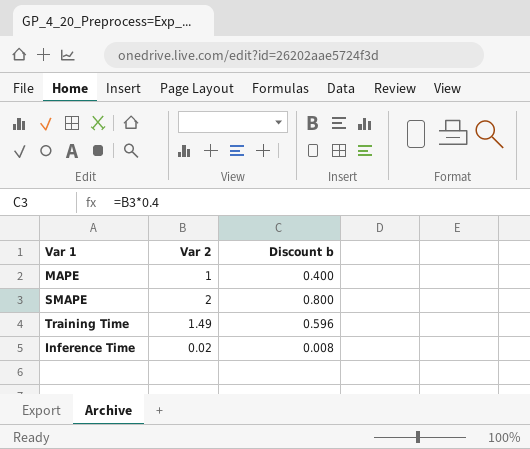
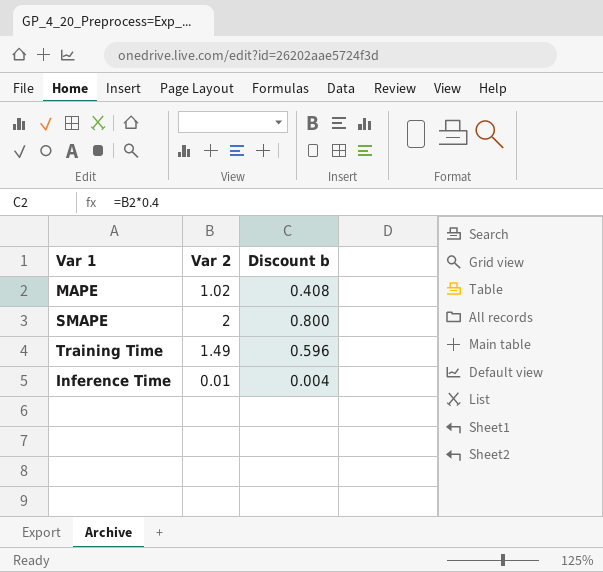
MAPE | Var 2: 1 -> 1.02
MAPE | Discount b: 0.400 -> 0.408
Inference Time | Var 2: 0.02 -> 0.01
Inference Time | Discount b: 0.008 -> 0.004

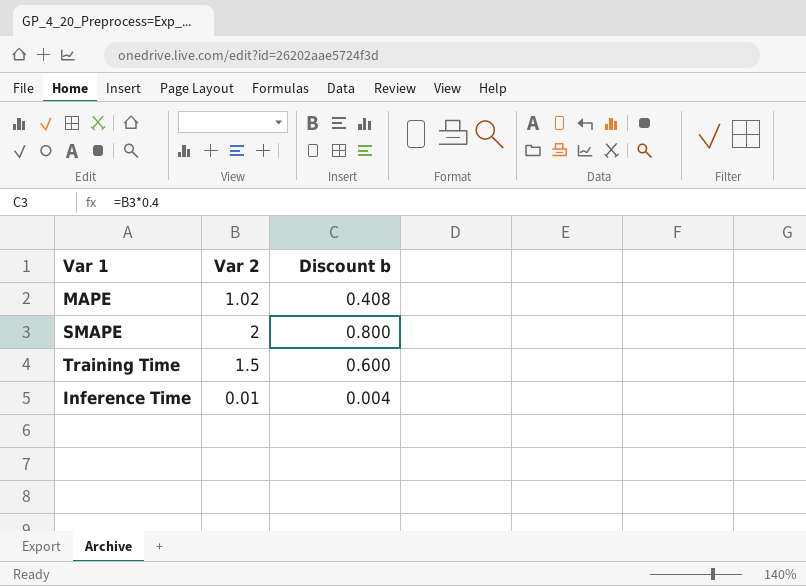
Training Time | Var 2: 1.49 -> 1.5
Training Time | Discount b: 0.596 -> 0.600

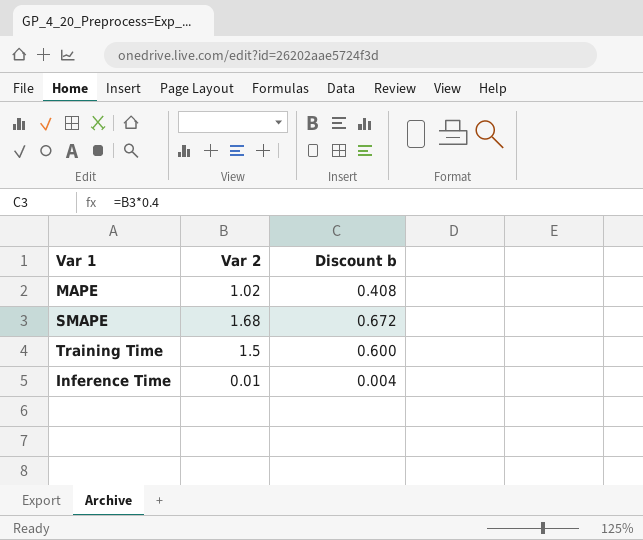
SMAPE | Var 2: 2 -> 1.68
SMAPE | Discount b: 0.800 -> 0.672

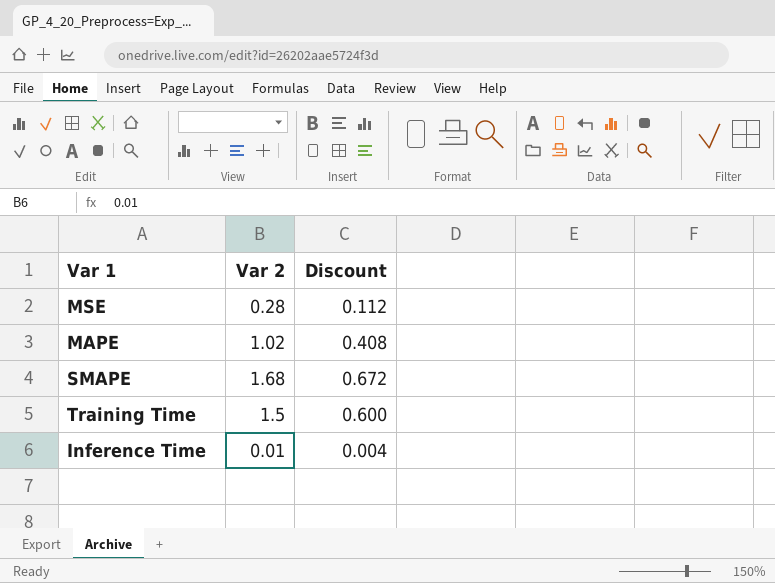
column name: Discount b -> Discount
row MSE: none -> 0.28 | 0.112

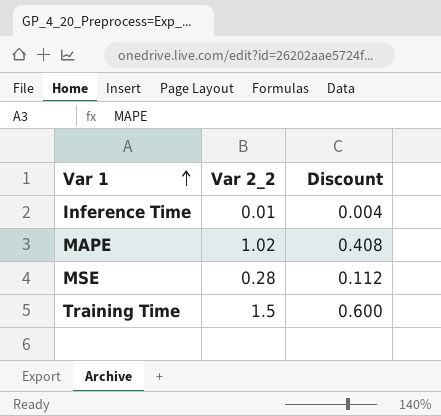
row order: none -> Var 1 ascending
column name: Var 2 -> Var 2_2
row SMAPE: 1.68 | 0.672 -> none

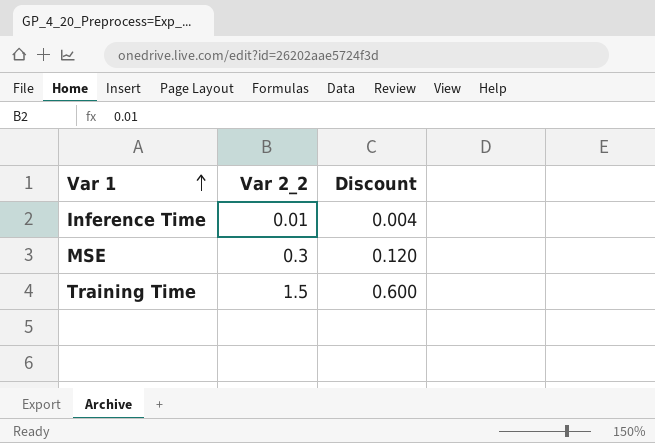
row MAPE: 1.02 | 0.408 -> none
MSE | Var 2_2: 0.28 -> 0.3
MSE | Discount: 0.112 -> 0.120

